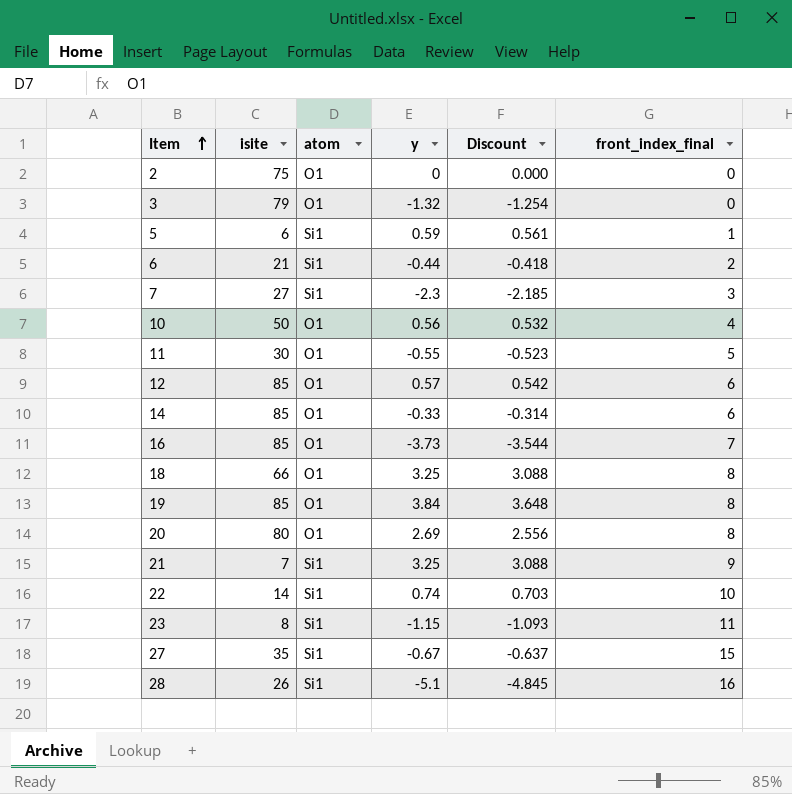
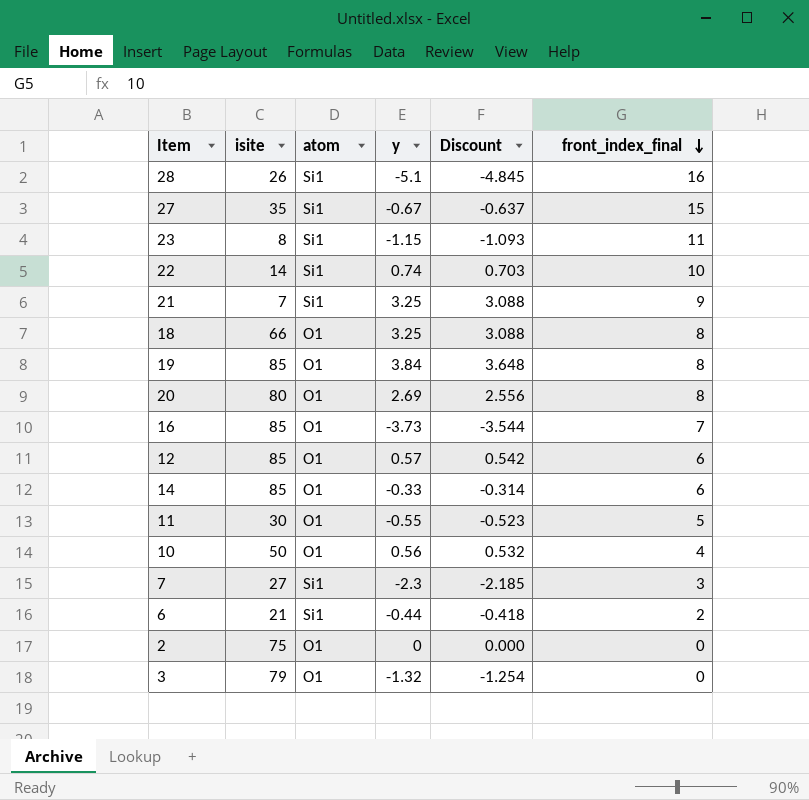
row order: Item ascending -> front_index_final descending
row 5: 6 | Si1 | 0.59 | 0.561 | 1 -> none

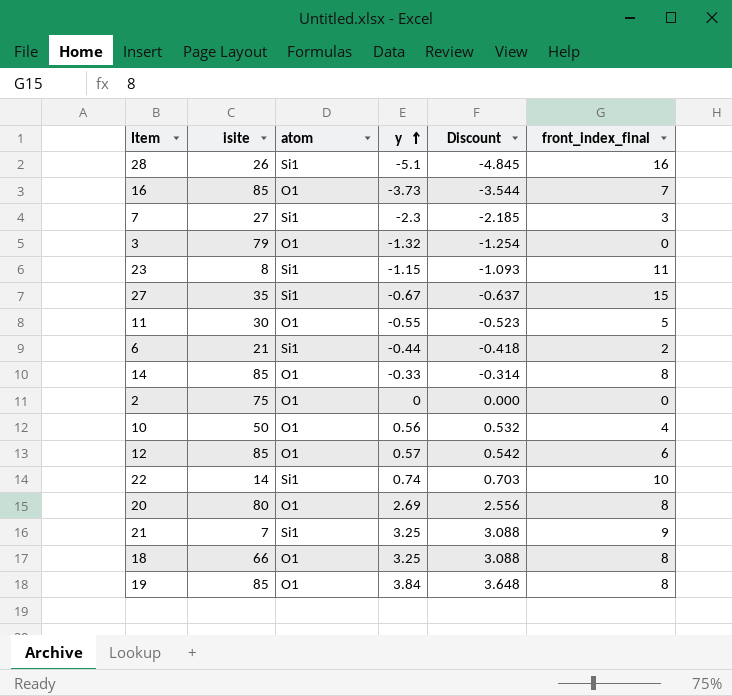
row order: front_index_final descending -> y ascending
14 | front_index_final: 6 -> 8

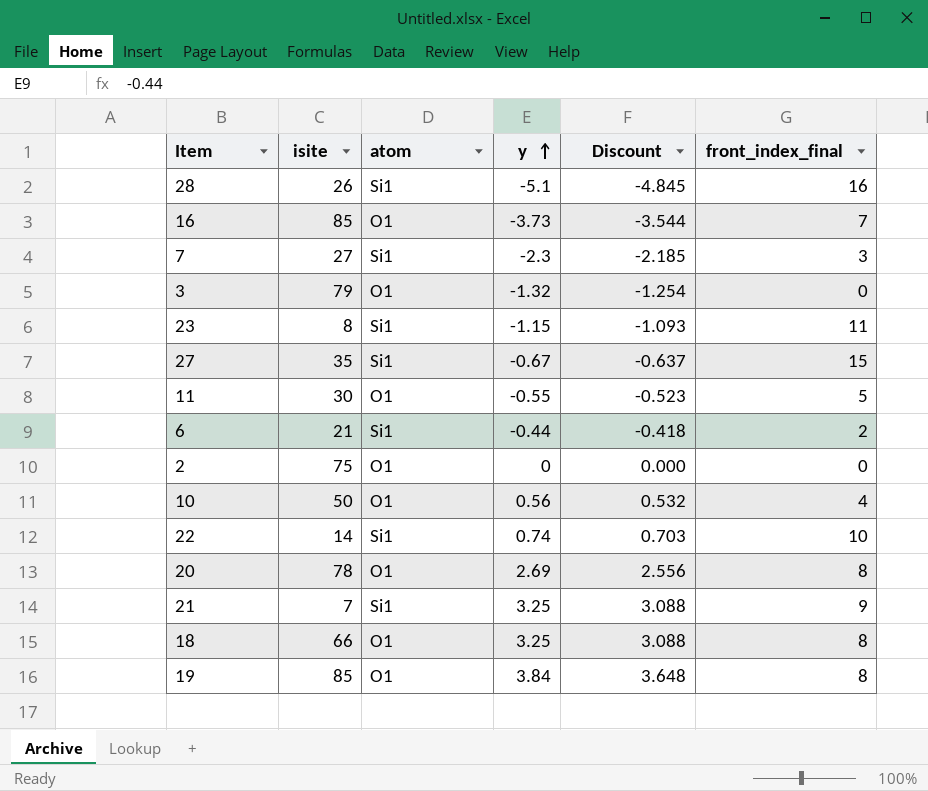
row 14: 85 | O1 | -0.33 | -0.314 | 8 -> none
row 12: 85 | O1 | 0.57 | 0.542 | 6 -> none
20 | isite: 80 -> 78

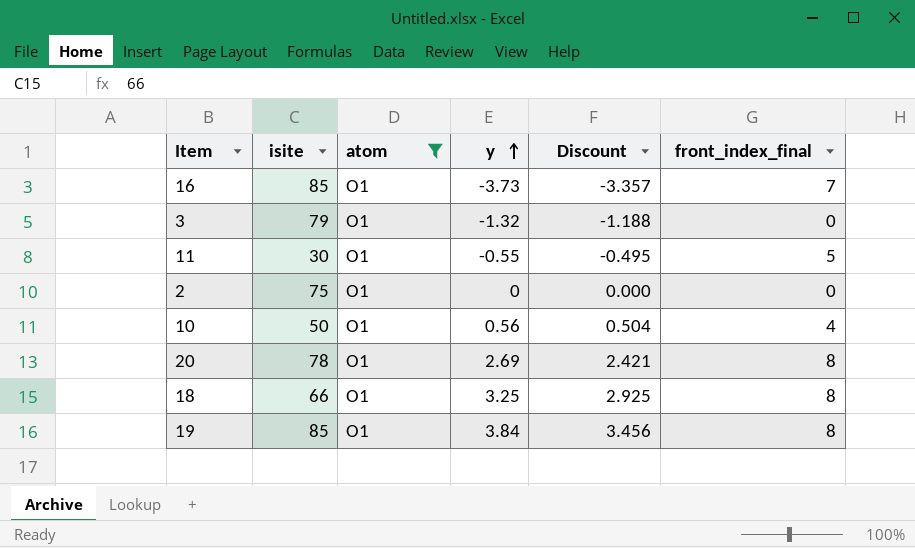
filter: none -> atom = O1
column Discount | formula: [y] * 0.95 -> [y] * 0.9

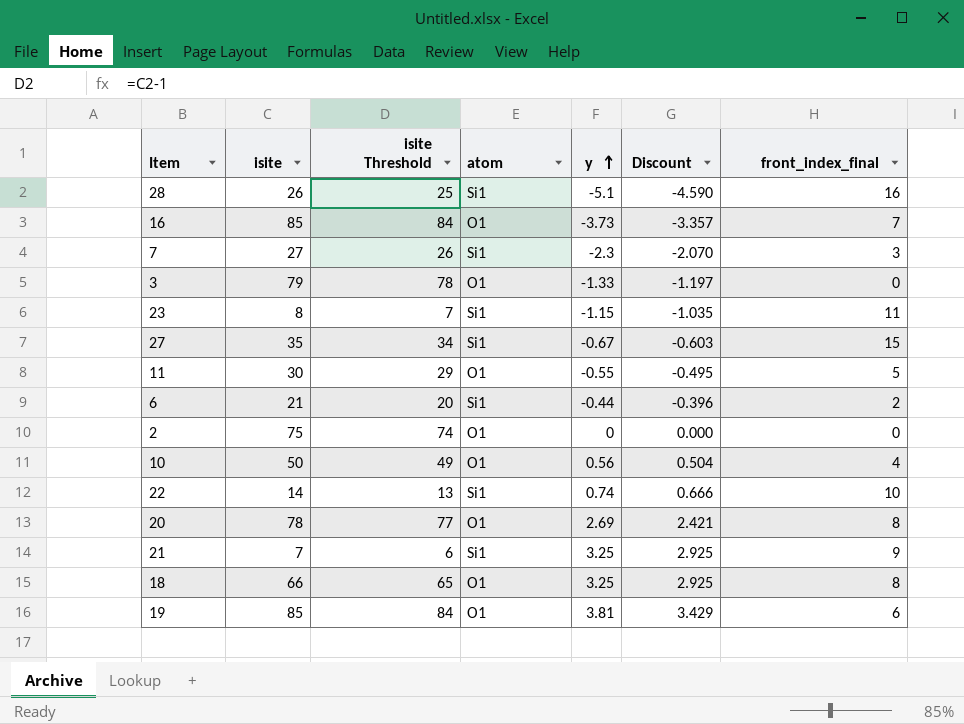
filter: atom = O1 -> none
column isite Threshold | formula: none -> [isite] - 1
3 | y: -1.32 -> -1.33
3 | Discount: -1.188 -> -1.197
19 | y: 3.84 -> 3.81
19 | Discount: 3.456 -> 3.429
19 | front_index_final: 8 -> 6

